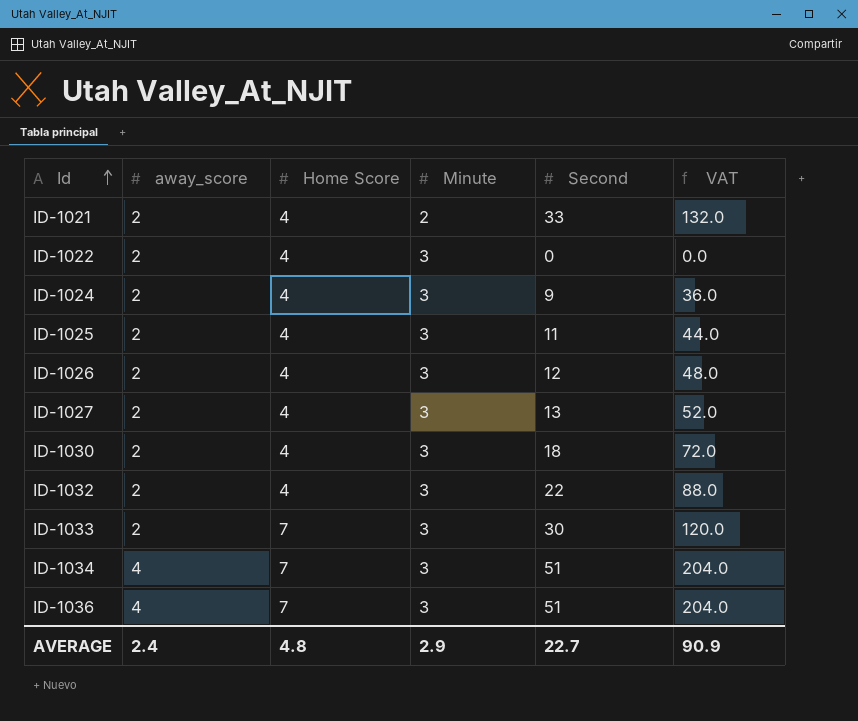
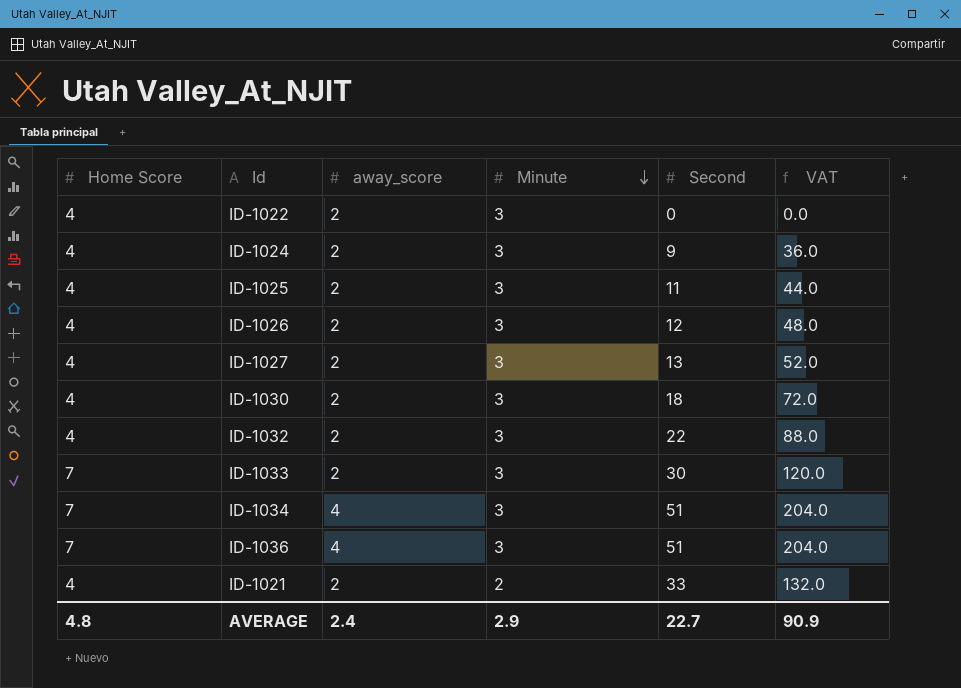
row order: Id ascending -> Minute descending
column Home Score | position: 3 -> 1

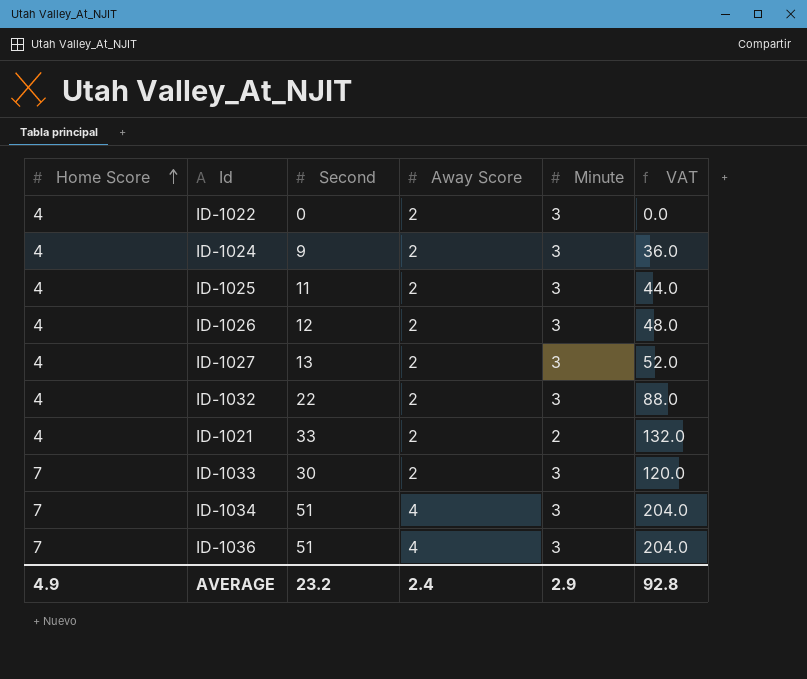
row order: Minute descending -> Home Score ascending
column Second | position: 5 -> 3
column name: away_score -> Away Score
row ID-1030: 4 | 2 | 3 | 18 | 72.0 -> none
AVERAGE | Home Score: 4.8 -> 4.9
AVERAGE | Second: 22.7 -> 23.2
AVERAGE | VAT: 90.9 -> 92.8

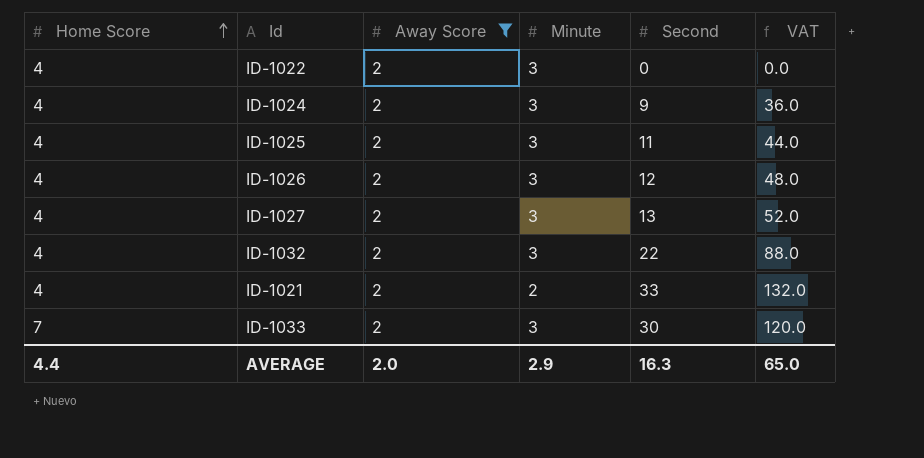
filter: none -> Away Score = 2
column Second | position: 3 -> 5
AVERAGE | Home Score: 4.9 -> 4.4
AVERAGE | Away Score: 2.4 -> 2.0
AVERAGE | Second: 23.2 -> 16.3
AVERAGE | VAT: 92.8 -> 65.0

